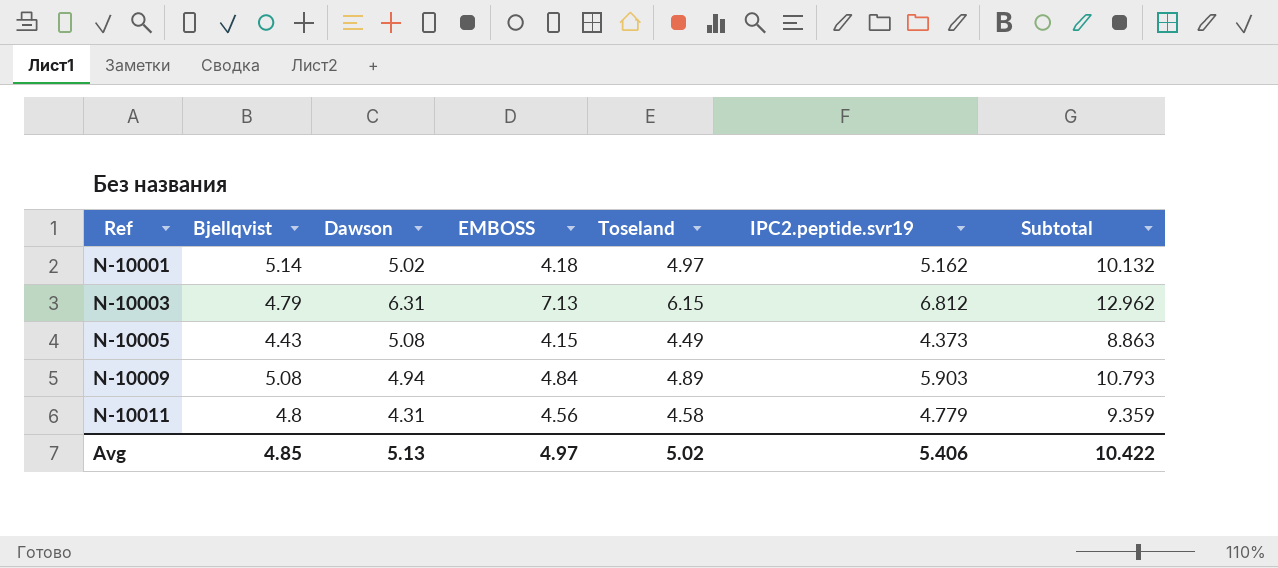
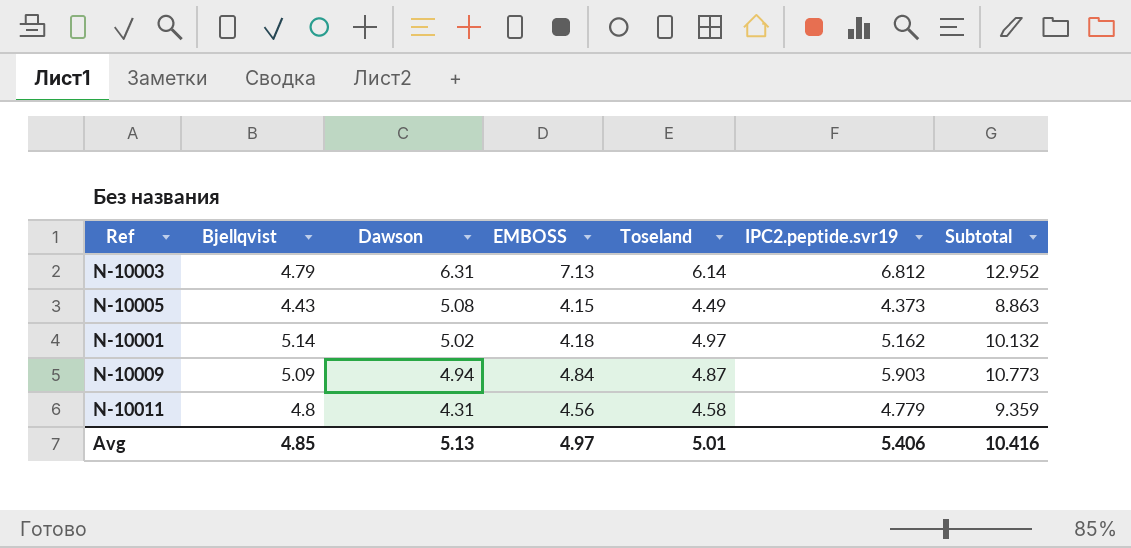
row order: Ref ascending -> Dawson descending
N-10003 | Toseland: 6.15 -> 6.14
N-10003 | Subtotal: 12.962 -> 12.952
N-10009 | Bjellqvist: 5.08 -> 5.09
N-10009 | Toseland: 4.89 -> 4.87
N-10009 | Subtotal: 10.793 -> 10.773
Avg | Toseland: 5.02 -> 5.01
Avg | Subtotal: 10.422 -> 10.416

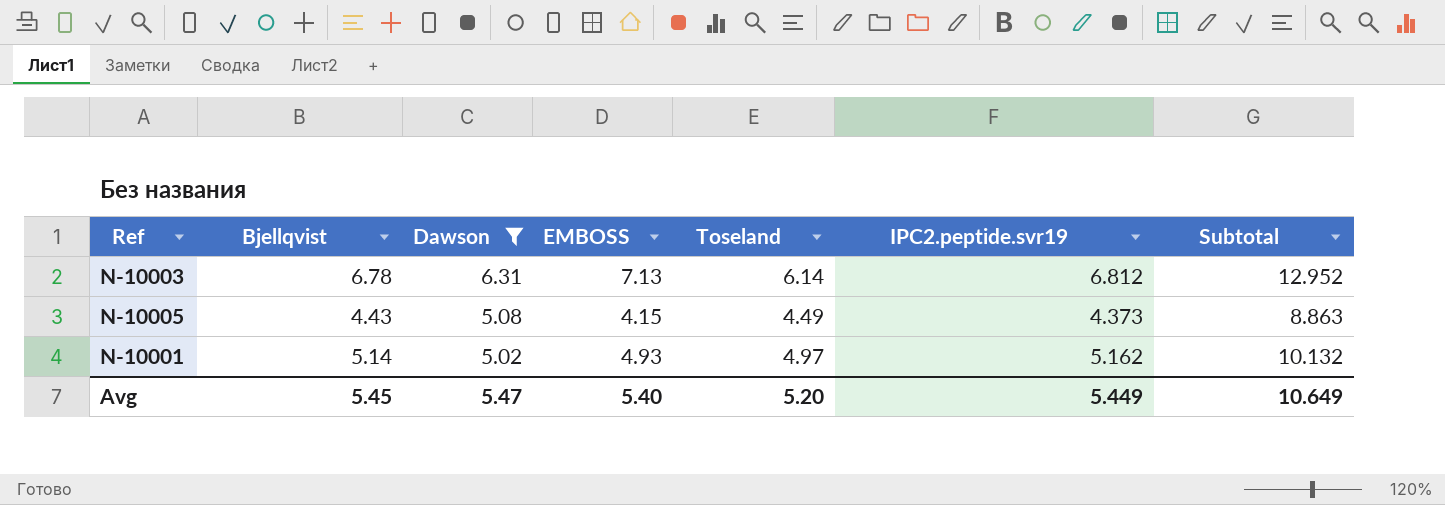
filter: none -> Dawson >= 5.02
N-10003 | Bjellqvist: 4.79 -> 6.78
N-10001 | EMBOSS: 4.18 -> 4.93
Avg | Bjellqvist: 4.85 -> 5.45
Avg | Dawson: 5.13 -> 5.47
Avg | EMBOSS: 4.97 -> 5.40
Avg | Toseland: 5.01 -> 5.20
Avg | IPC2.peptide.svr19: 5.406 -> 5.449
Avg | Subtotal: 10.416 -> 10.649

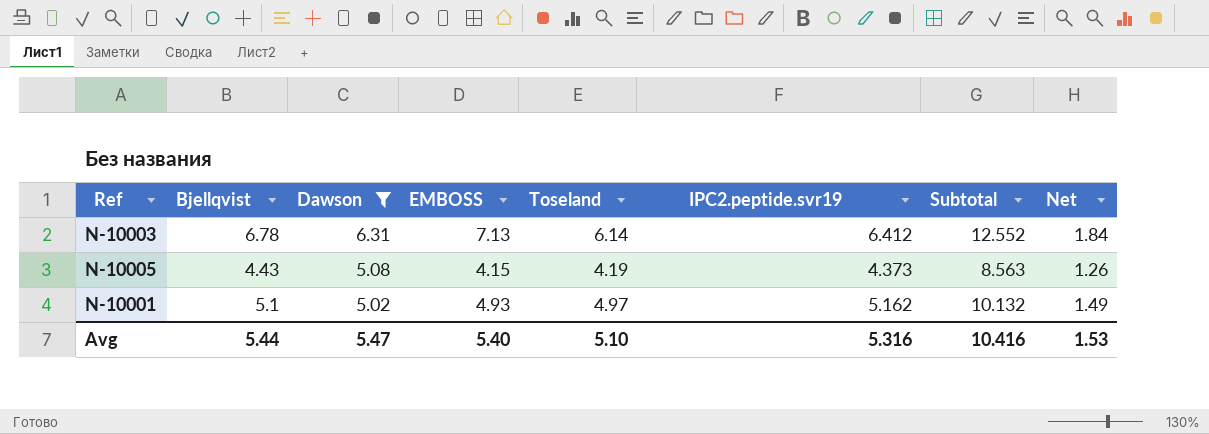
column Net | formula: none -> [Toseland] * 0.3
N-10003 | IPC2.peptide.svr19: 6.812 -> 6.412
N-10003 | Subtotal: 12.952 -> 12.552
N-10005 | Toseland: 4.49 -> 4.19
N-10005 | Subtotal: 8.863 -> 8.563
N-10001 | Bjellqvist: 5.14 -> 5.1
Avg | Bjellqvist: 5.45 -> 5.44
Avg | Toseland: 5.20 -> 5.10
Avg | IPC2.peptide.svr19: 5.449 -> 5.316
Avg | Subtotal: 10.649 -> 10.416

